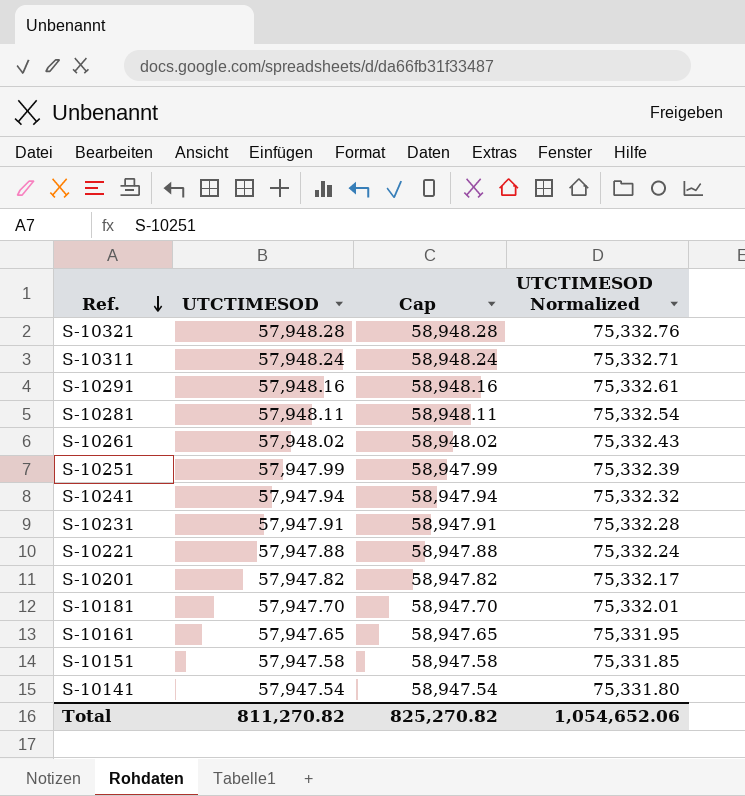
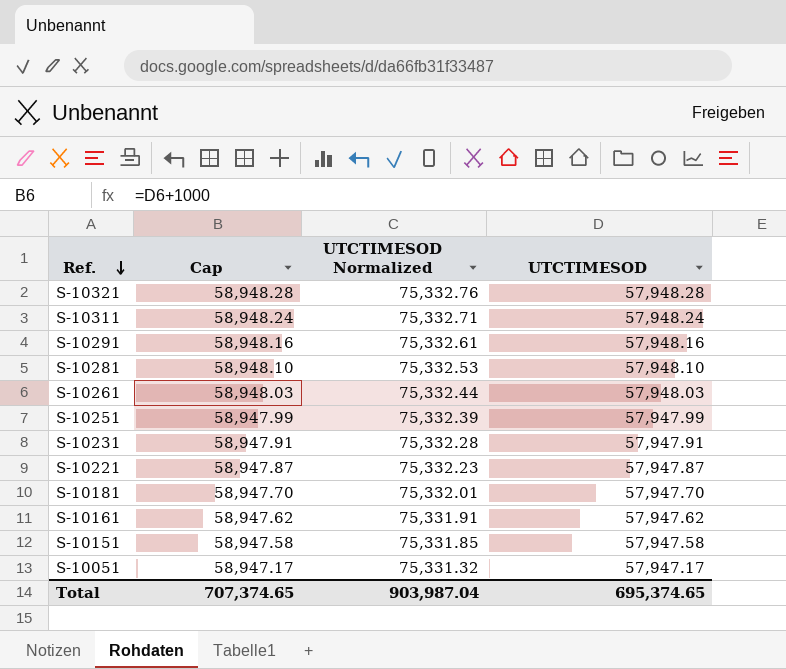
column UTCTIMESOD | position: 2 -> 4
row S-10241: 57,947.94 | 58,947.94 | 75,332.32 -> none
row S-10201: 57,947.82 | 58,947.82 | 75,332.17 -> none
row S-10141: 57,947.54 | 58,947.54 | 75,331.80 -> none
S-10281 | Cap: 58,948.11 -> 58,948.10
S-10281 | UTCTIMESOD Normalized: 75,332.54 -> 75,332.53
S-10281 | UTCTIMESOD: 57,948.11 -> 57,948.10
S-10261 | Cap: 58,948.02 -> 58,948.03
S-10261 | UTCTIMESOD Normalized: 75,332.43 -> 75,332.44
S-10261 | UTCTIMESOD: 57,948.02 -> 57,948.03
S-10221 | Cap: 58,947.88 -> 58,947.87
S-10221 | UTCTIMESOD Normalized: 75,332.24 -> 75,332.23
S-10221 | UTCTIMESOD: 57,947.88 -> 57,947.87
S-10161 | Cap: 58,947.65 -> 58,947.62
S-10161 | UTCTIMESOD Normalized: 75,331.95 -> 75,331.91
S-10161 | UTCTIMESOD: 57,947.65 -> 57,947.62
row S-10051: none -> 58,947.17 | 75,331.32 | 57,947.17
Total | Cap: 825,270.82 -> 707,374.65
Total | UTCTIMESOD Normalized: 1,054,652.06 -> 903,987.04
Total | UTCTIMESOD: 811,270.82 -> 695,374.65

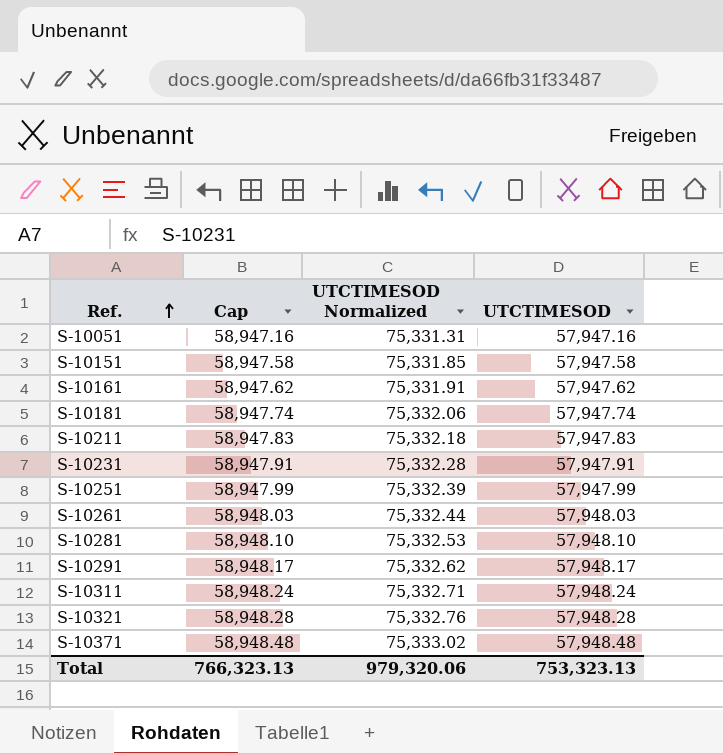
row order: Ref. descending -> Ref. ascending
row S-10221: 58,947.87 | 75,332.23 | 57,947.87 -> none
S-10051 | Cap: 58,947.17 -> 58,947.16
S-10051 | UTCTIMESOD Normalized: 75,331.32 -> 75,331.31
S-10051 | UTCTIMESOD: 57,947.17 -> 57,947.16
S-10181 | Cap: 58,947.70 -> 58,947.74
S-10181 | UTCTIMESOD Normalized: 75,332.01 -> 75,332.06
S-10181 | UTCTIMESOD: 57,947.70 -> 57,947.74
row S-10211: none -> 58,947.83 | 75,332.18 | 57,947.83
S-10291 | Cap: 58,948.16 -> 58,948.17
S-10291 | UTCTIMESOD Normalized: 75,332.61 -> 75,332.62
S-10291 | UTCTIMESOD: 57,948.16 -> 57,948.17
row S-10371: none -> 58,948.48 | 75,333.02 | 57,948.48
Total | Cap: 707,374.65 -> 766,323.13
Total | UTCTIMESOD Normalized: 903,987.04 -> 979,320.06
Total | UTCTIMESOD: 695,374.65 -> 753,323.13

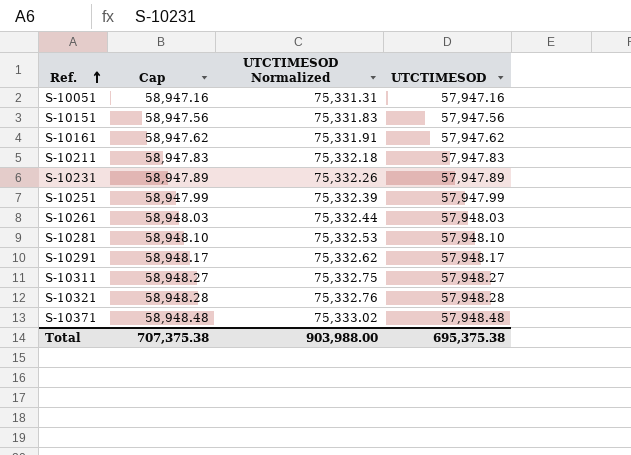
row S-10181: 58,947.74 | 75,332.06 | 57,947.74 -> none
S-10151 | Cap: 58,947.58 -> 58,947.56
S-10151 | UTCTIMESOD Normalized: 75,331.85 -> 75,331.83
S-10151 | UTCTIMESOD: 57,947.58 -> 57,947.56
S-10231 | Cap: 58,947.91 -> 58,947.89
S-10231 | UTCTIMESOD Normalized: 75,332.28 -> 75,332.26
S-10231 | UTCTIMESOD: 57,947.91 -> 57,947.89
S-10311 | Cap: 58,948.24 -> 58,948.27
S-10311 | UTCTIMESOD Normalized: 75,332.71 -> 75,332.75
S-10311 | UTCTIMESOD: 57,948.24 -> 57,948.27
Total | Cap: 766,323.13 -> 707,375.38
Total | UTCTIMESOD Normalized: 979,320.06 -> 903,988.00
Total | UTCTIMESOD: 753,323.13 -> 695,375.38

